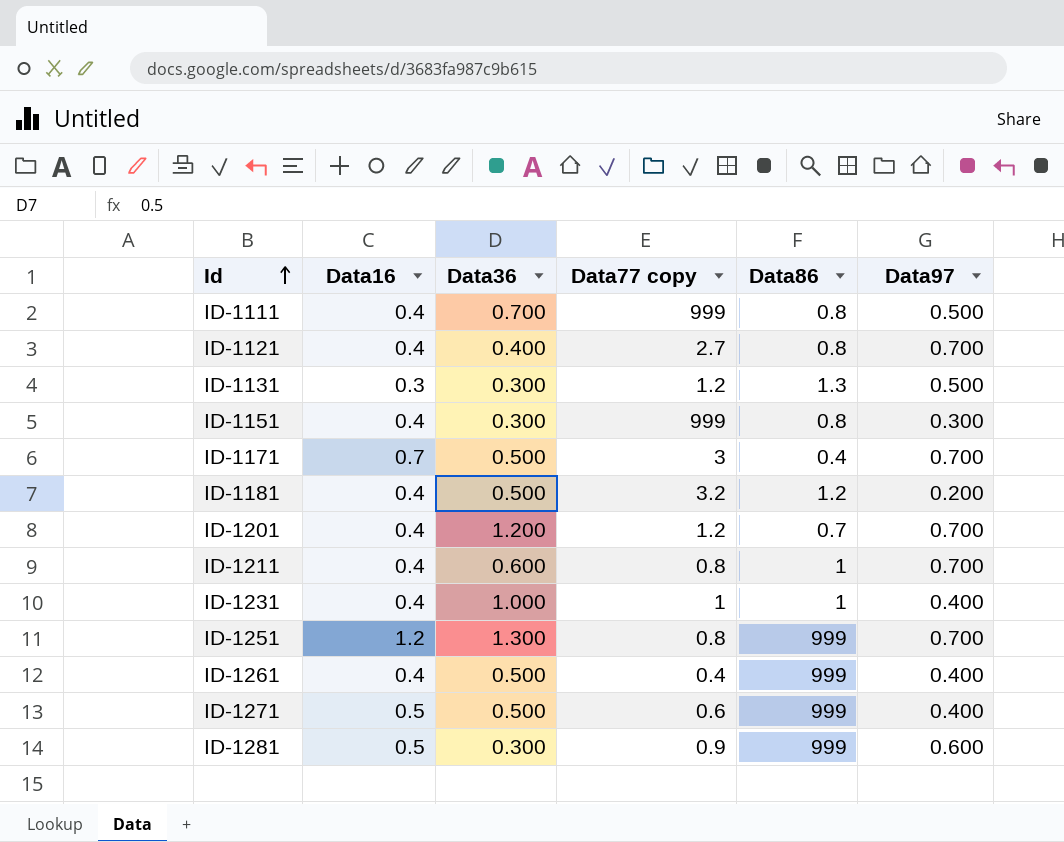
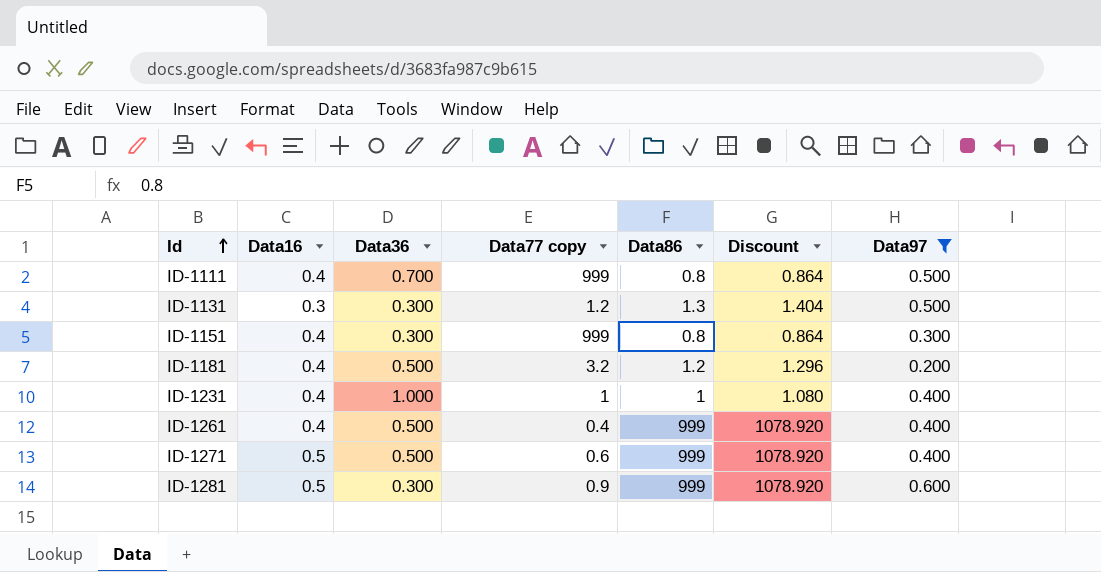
filter: none -> Data97 != 0.700
column Discount | formula: none -> [Data86] * 1.08

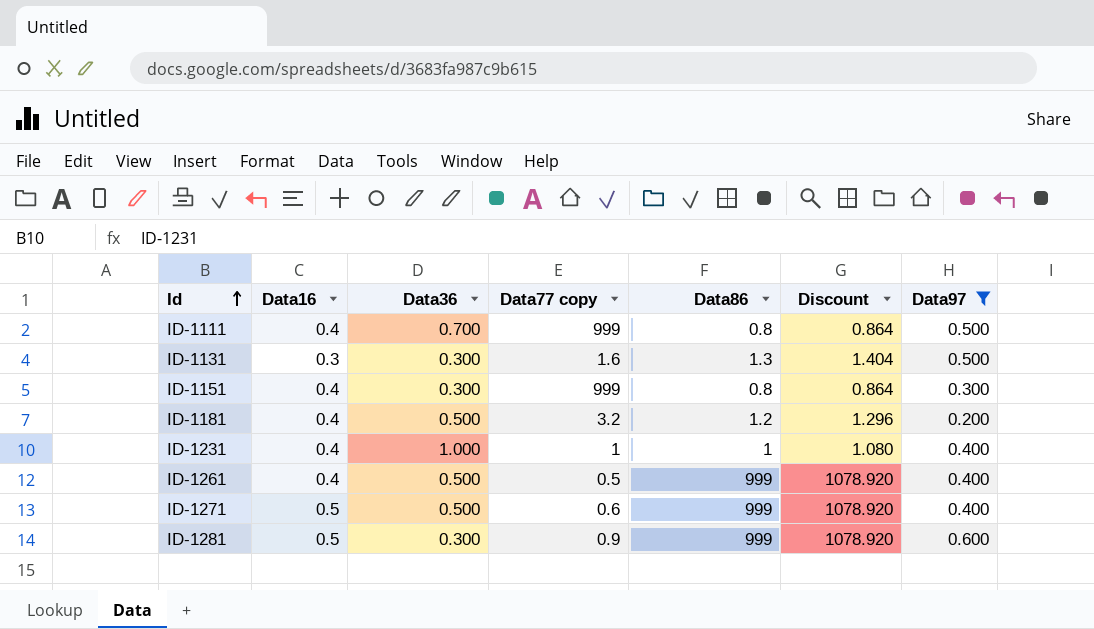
ID-1131 | Data77 copy: 1.2 -> 1.6
ID-1261 | Data77 copy: 0.4 -> 0.5

